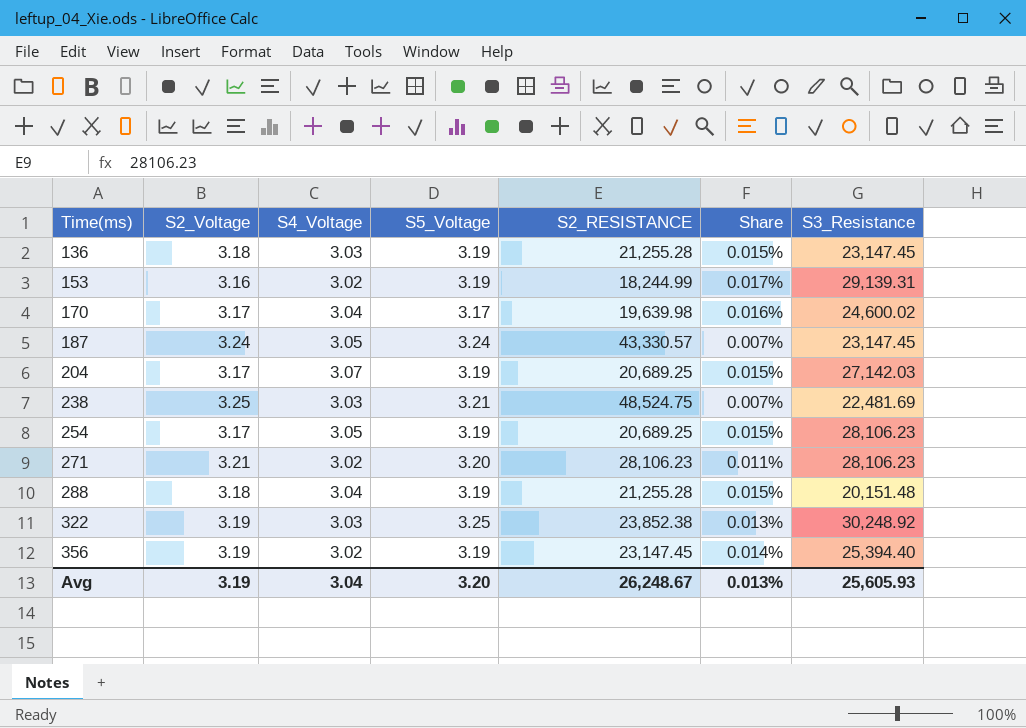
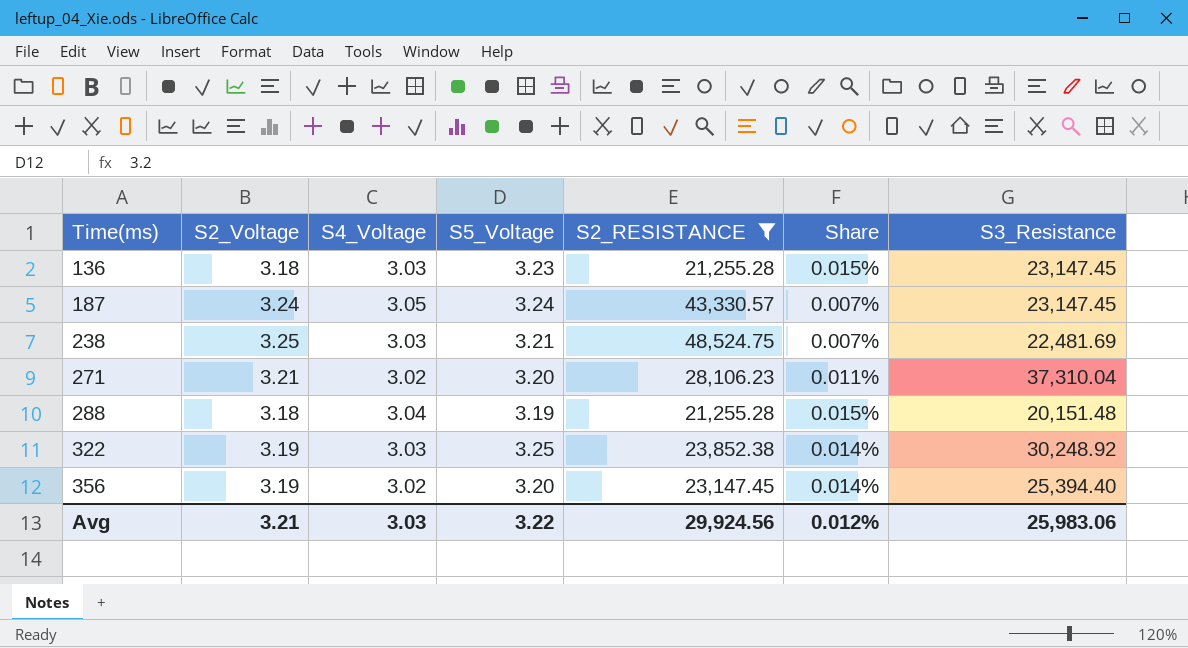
filter: none -> S2_RESISTANCE >= 21,255.28
column Share | formula: [S2_Voltage] / [S2_RESISTANCE] -> [S5_Voltage] / [S2_RESISTANCE]
136 | S5_Voltage: 3.19 -> 3.23
271 | S3_Resistance: 28,106.23 -> 37,310.04
356 | S5_Voltage: 3.19 -> 3.20
Avg | S2_Voltage: 3.19 -> 3.21
Avg | S4_Voltage: 3.04 -> 3.03
Avg | S5_Voltage: 3.20 -> 3.22
Avg | S2_RESISTANCE: 26,248.67 -> 29,924.56
Avg | Share: 0.013% -> 0.012%
Avg | S3_Resistance: 25,605.93 -> 25,983.06

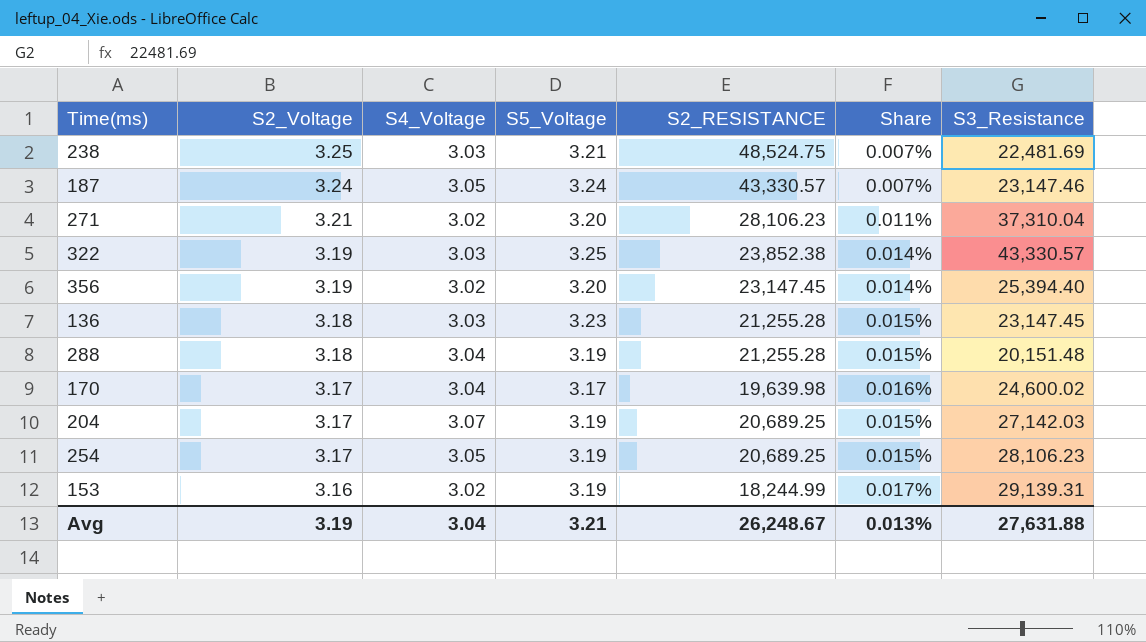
filter: S2_RESISTANCE >= 21,255.28 -> none
row order: Time(ms) ascending -> S2_Voltage descending
187 | S3_Resistance: 23,147.45 -> 23,147.46
322 | S3_Resistance: 30,248.92 -> 43,330.57
Avg | S2_Voltage: 3.21 -> 3.19
Avg | S4_Voltage: 3.03 -> 3.04
Avg | S5_Voltage: 3.22 -> 3.21
Avg | S2_RESISTANCE: 29,924.56 -> 26,248.67
Avg | Share: 0.012% -> 0.013%
Avg | S3_Resistance: 25,983.06 -> 27,631.88

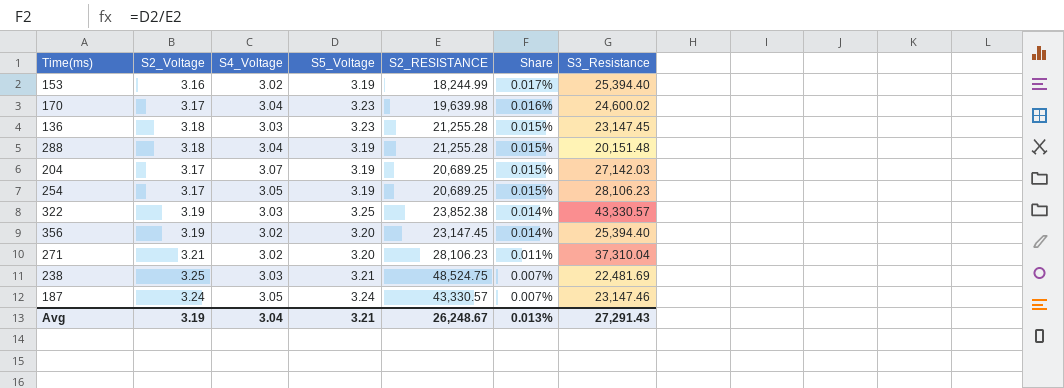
row order: S2_Voltage descending -> Share descending
153 | S3_Resistance: 29,139.31 -> 25,394.40
170 | S5_Voltage: 3.17 -> 3.23
Avg | S3_Resistance: 27,631.88 -> 27,291.43

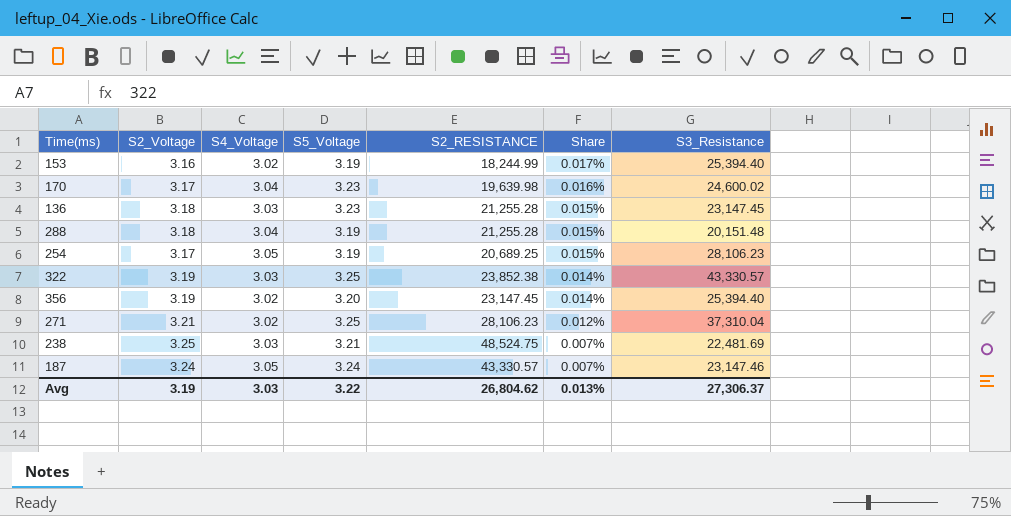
row 204: 3.17 | 3.07 | 3.19 | 20,689.25 | 0.015% | 27,142.03 -> none
271 | S5_Voltage: 3.20 -> 3.25
271 | Share: 0.011% -> 0.012%
Avg | S4_Voltage: 3.04 -> 3.03
Avg | S5_Voltage: 3.21 -> 3.22
Avg | S2_RESISTANCE: 26,248.67 -> 26,804.62
Avg | S3_Resistance: 27,291.43 -> 27,306.37

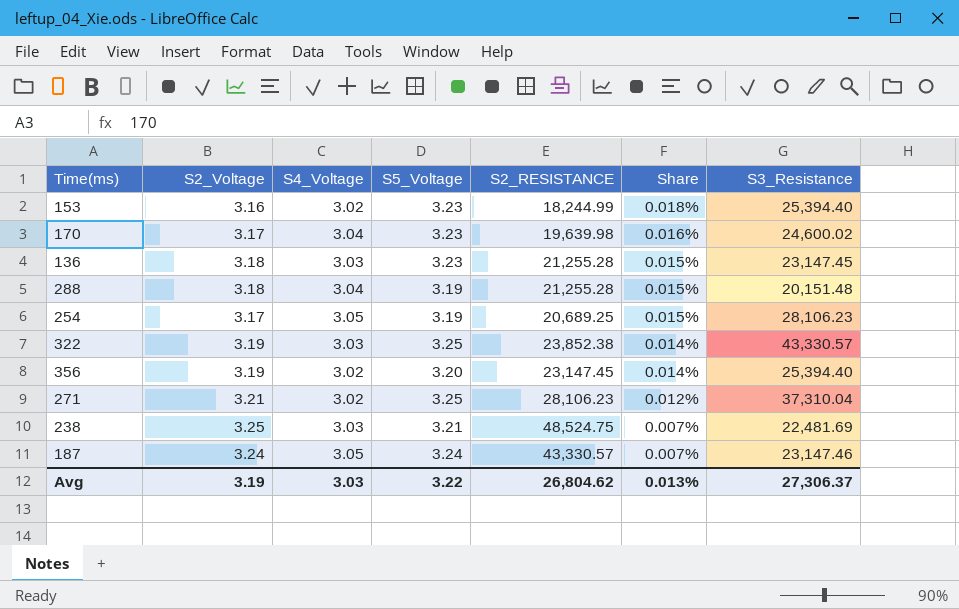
153 | S5_Voltage: 3.19 -> 3.23
153 | Share: 0.017% -> 0.018%

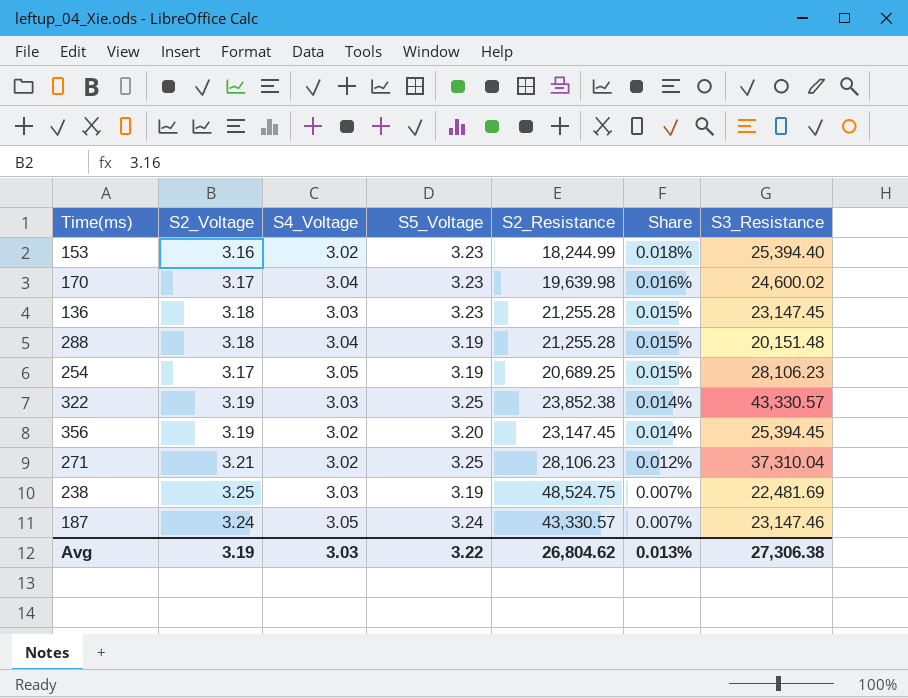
column name: S2_RESISTANCE -> S2_Resistance
356 | S3_Resistance: 25,394.40 -> 25,394.45
238 | S5_Voltage: 3.21 -> 3.19
Avg | S3_Resistance: 27,306.37 -> 27,306.38

